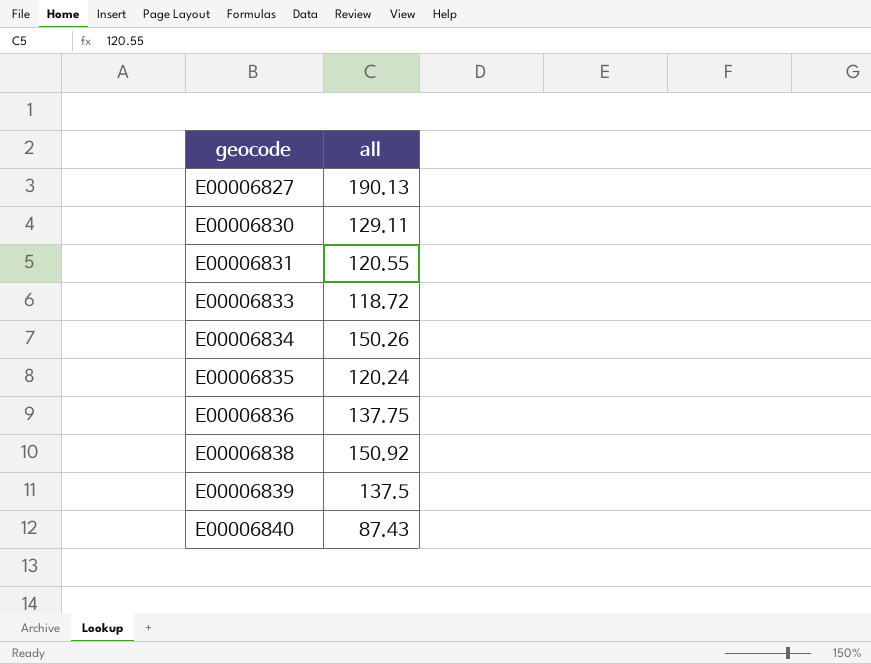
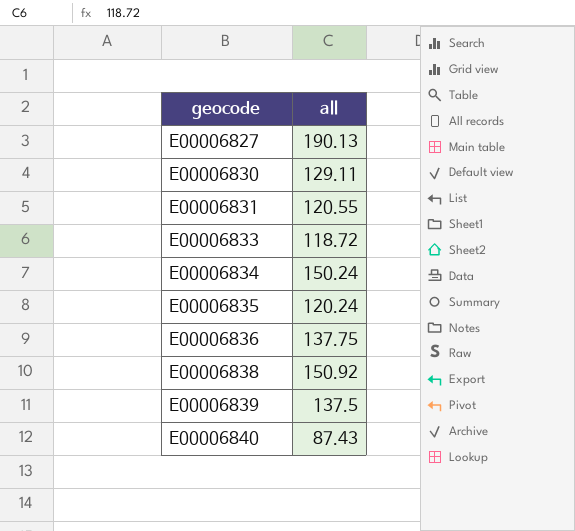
E00006834 | all: 150.26 -> 150.24

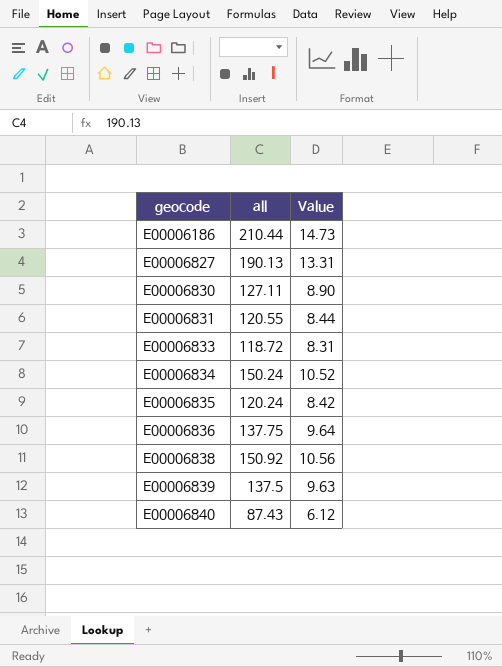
column Value | formula: none -> [all] * 0.07
row E00006186: none -> 210.44 | 14.73
E00006830 | all: 129.11 -> 127.11

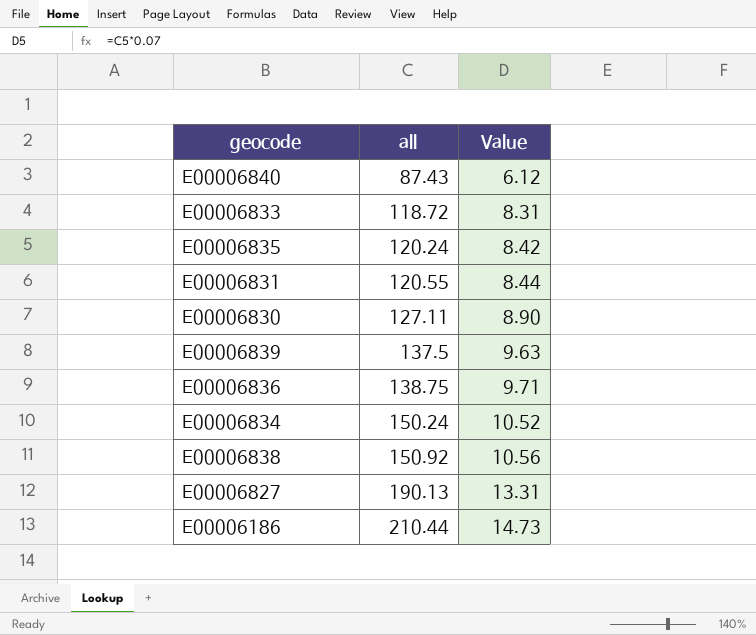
row order: geocode ascending -> all ascending
E00006836 | all: 137.75 -> 138.75
E00006836 | Value: 9.64 -> 9.71

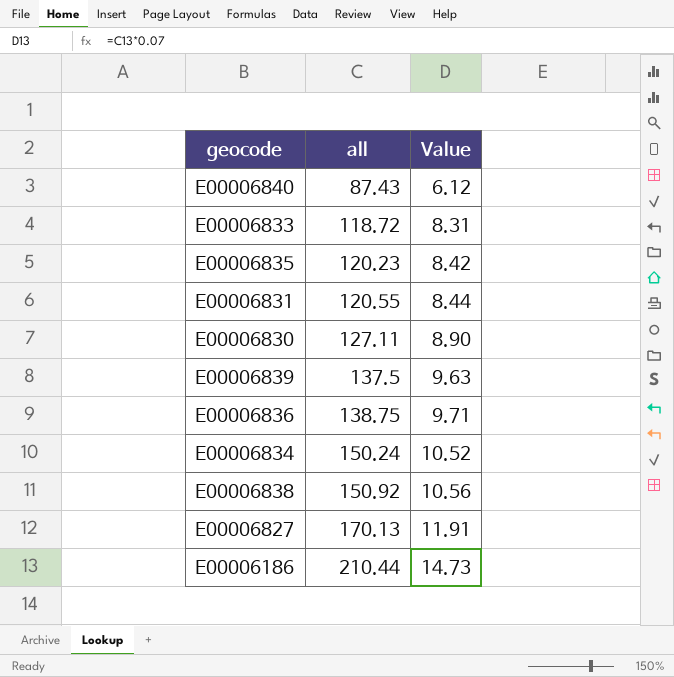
E00006835 | all: 120.24 -> 120.23
E00006827 | all: 190.13 -> 170.13
E00006827 | Value: 13.31 -> 11.91

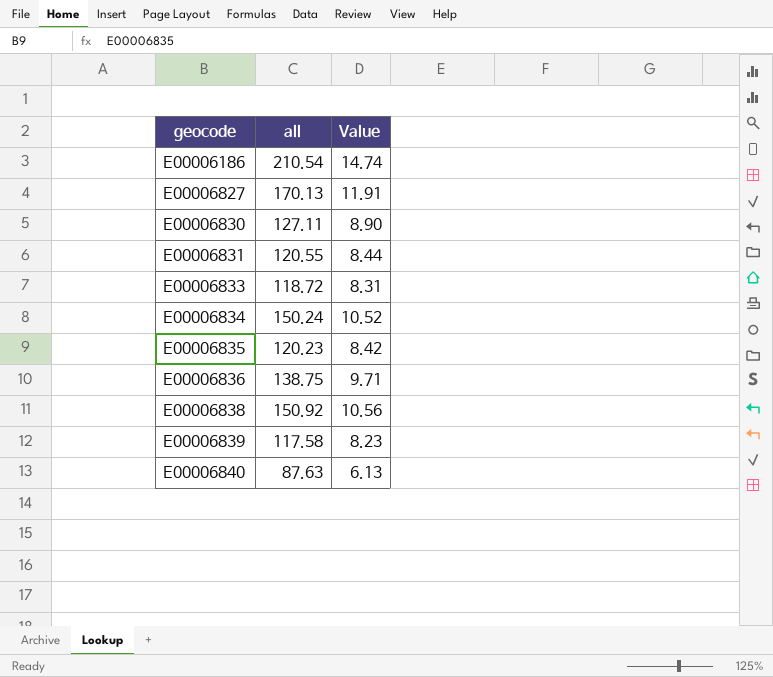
row order: all ascending -> geocode ascending
E00006186 | all: 210.44 -> 210.54
E00006186 | Value: 14.73 -> 14.74
E00006839 | all: 137.5 -> 117.58
E00006839 | Value: 9.63 -> 8.23
E00006840 | all: 87.43 -> 87.63
E00006840 | Value: 6.12 -> 6.13

